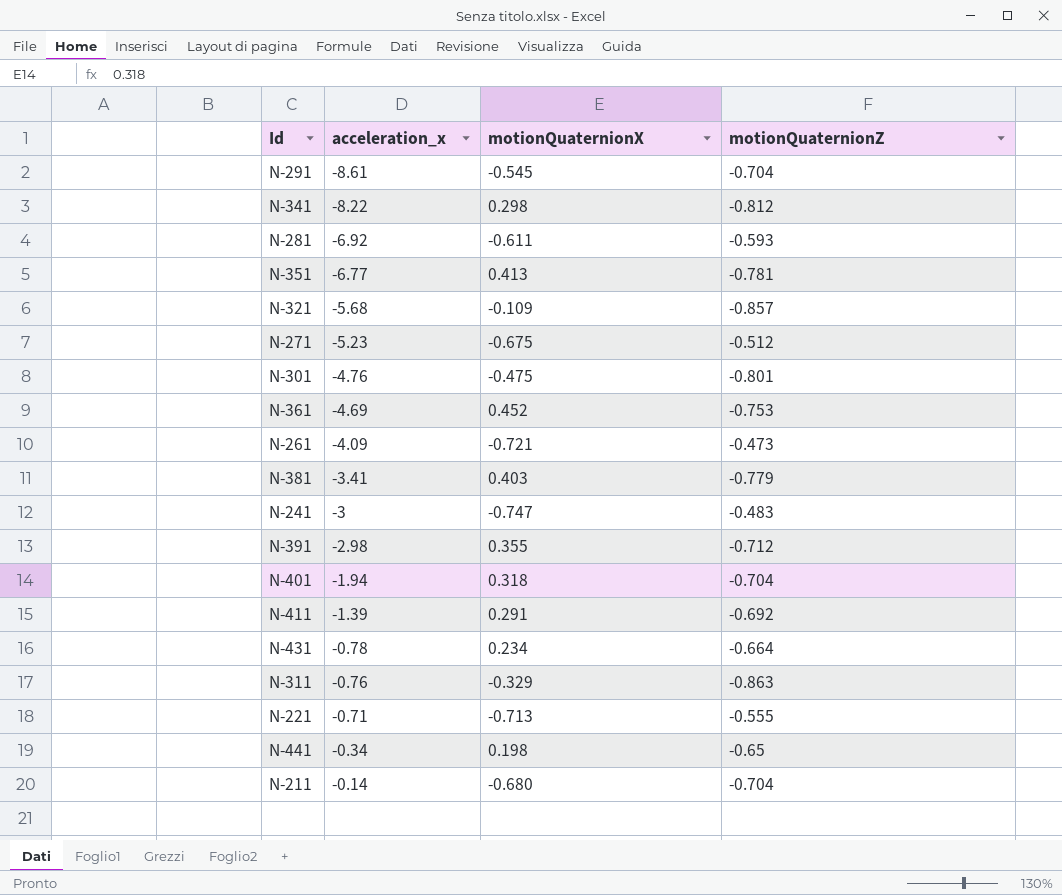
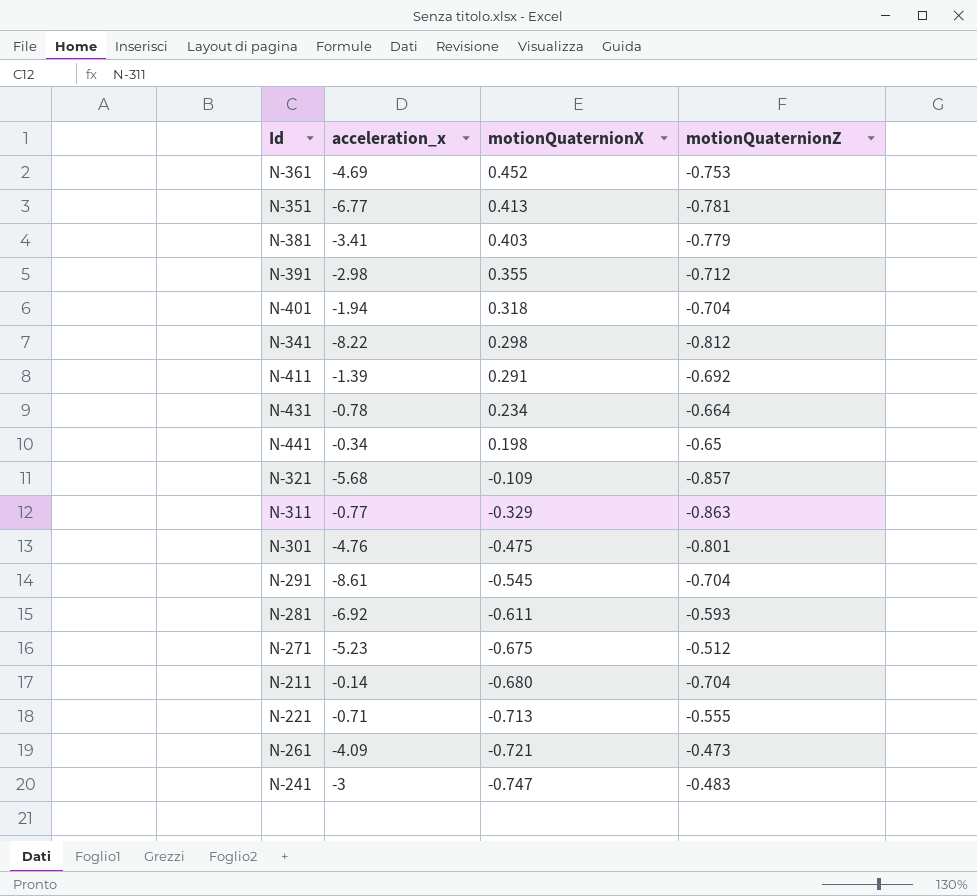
row order: acceleration_x ascending -> motionQuaternionX descending
N-311 | acceleration_x: -0.76 -> -0.77

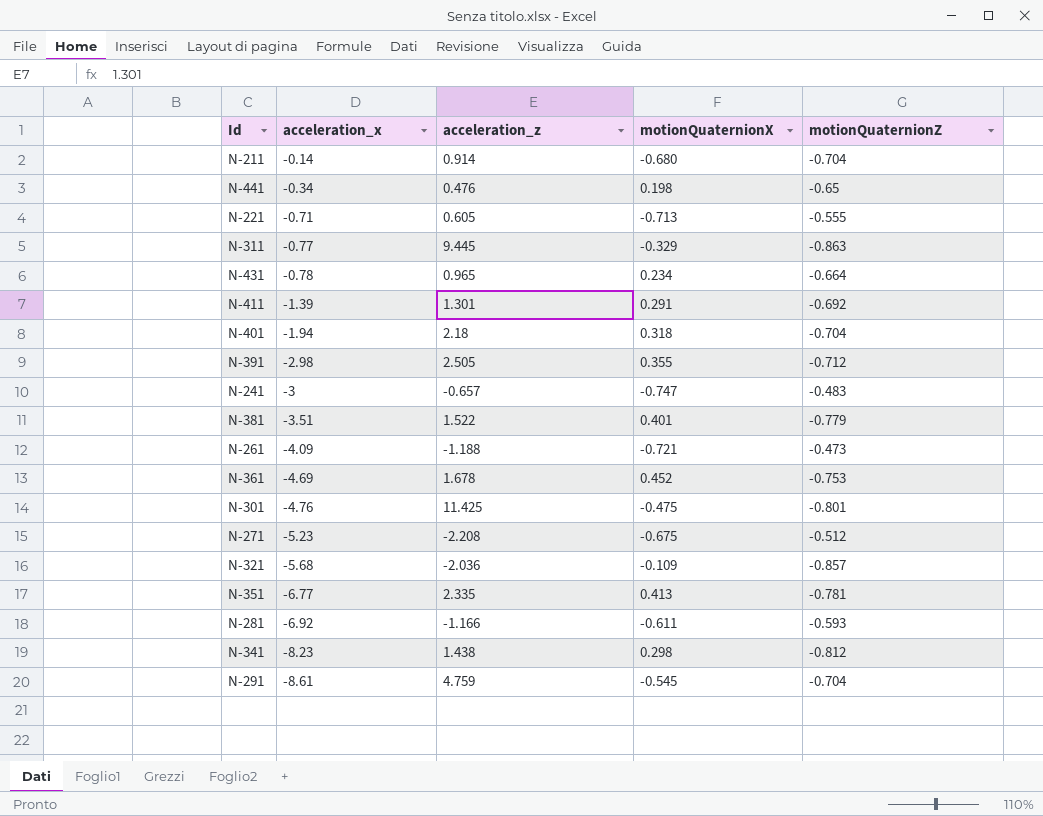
row order: motionQuaternionX descending -> acceleration_x descending
column acceleration_z | position: none -> 3
N-381 | acceleration_x: -3.41 -> -3.51
N-381 | motionQuaternionX: 0.403 -> 0.401
N-341 | acceleration_x: -8.22 -> -8.23

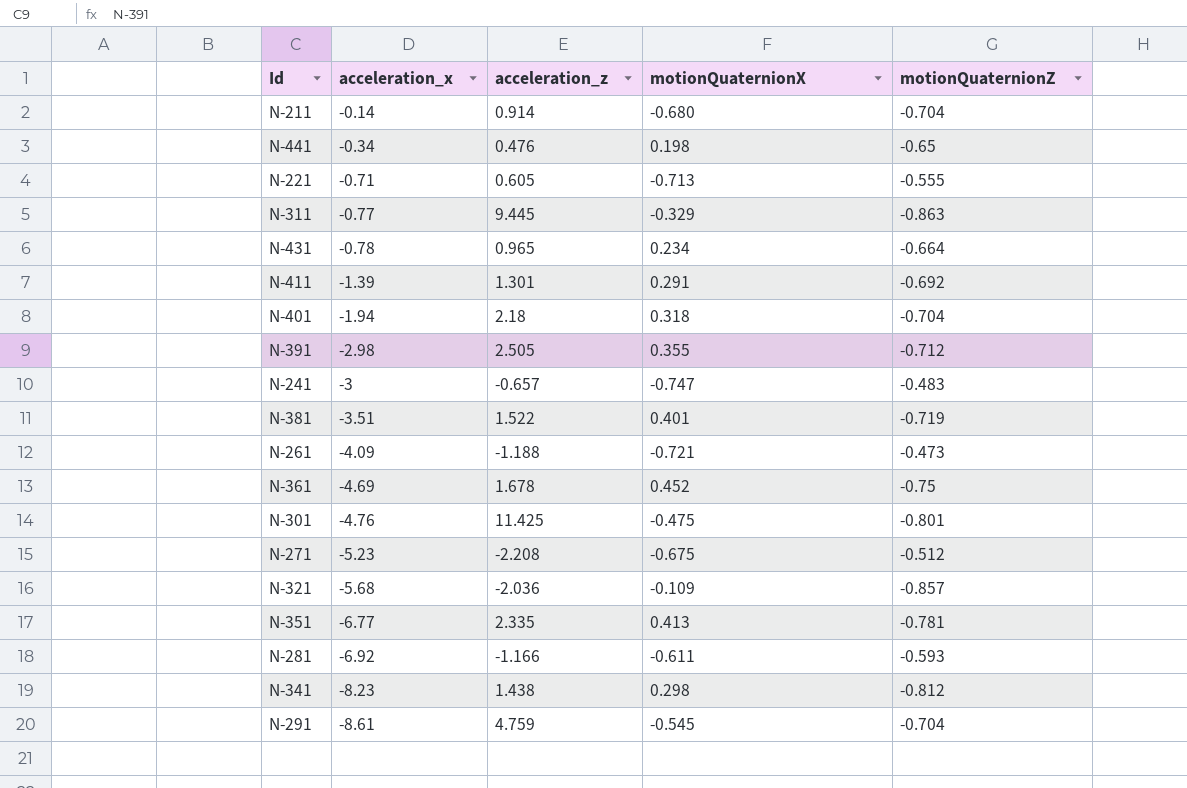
N-381 | motionQuaternionZ: -0.779 -> -0.719
N-361 | motionQuaternionZ: -0.753 -> -0.75

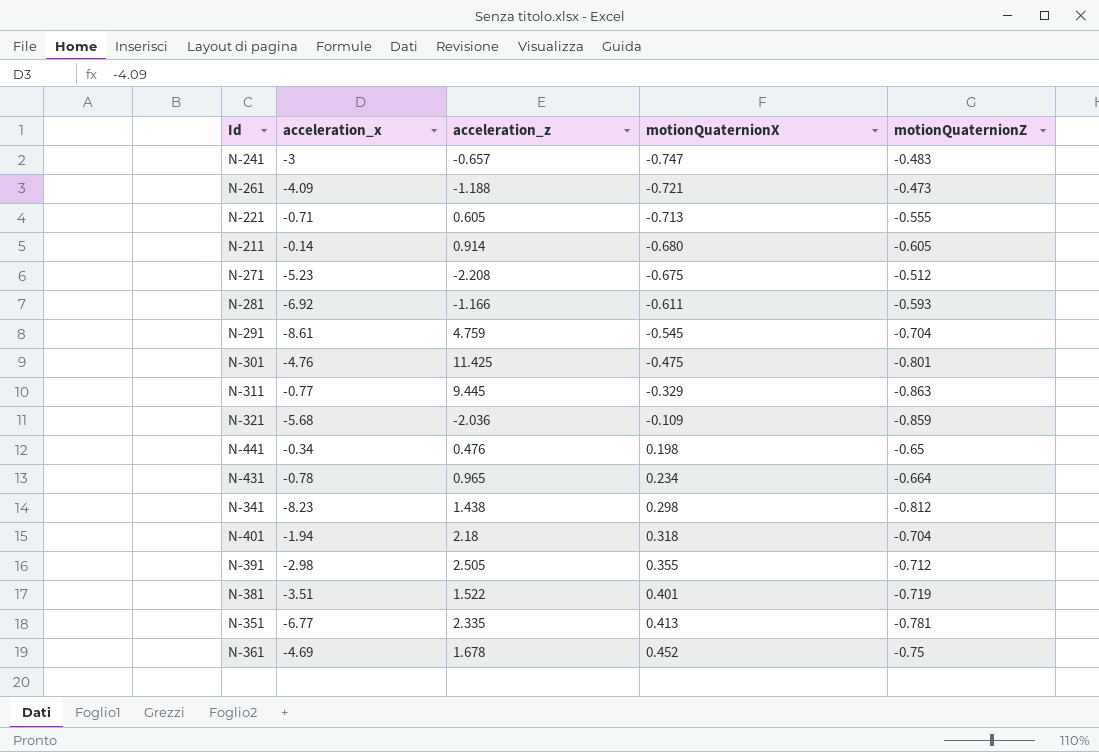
row order: acceleration_x descending -> motionQuaternionX ascending
row N-411: -1.39 | 1.301 | 0.291 | -0.692 -> none
N-211 | motionQuaternionZ: -0.704 -> -0.605
N-321 | motionQuaternionZ: -0.857 -> -0.859

